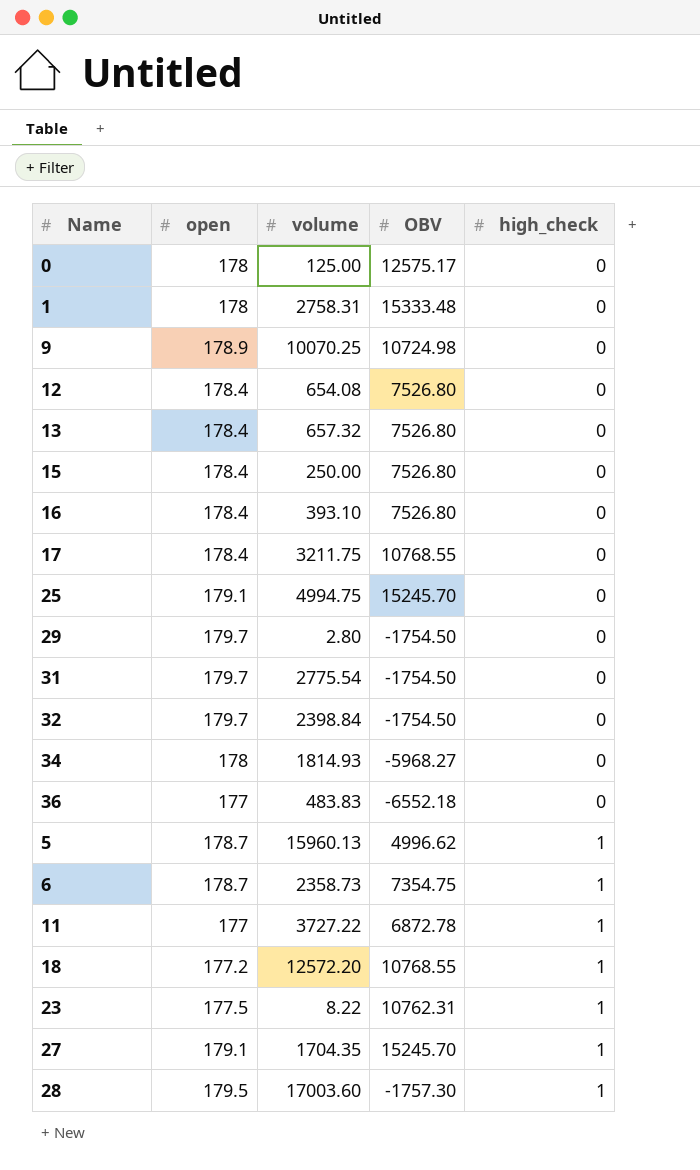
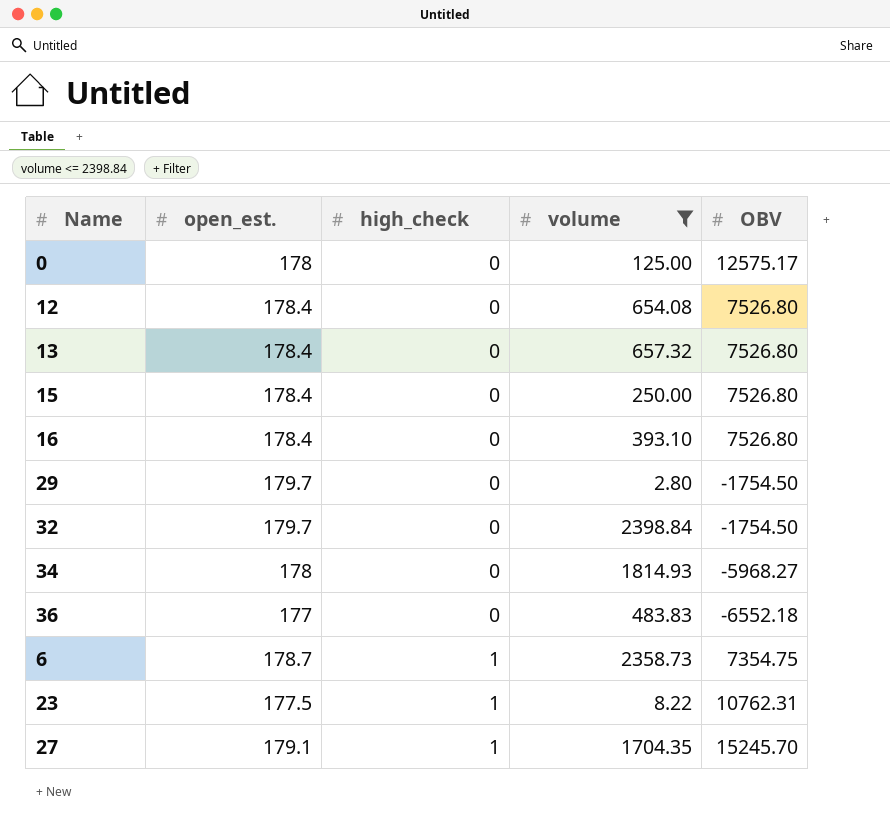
filter: none -> volume <= 2398.84
column name: open -> open_est.
column high_check | position: 5 -> 3

